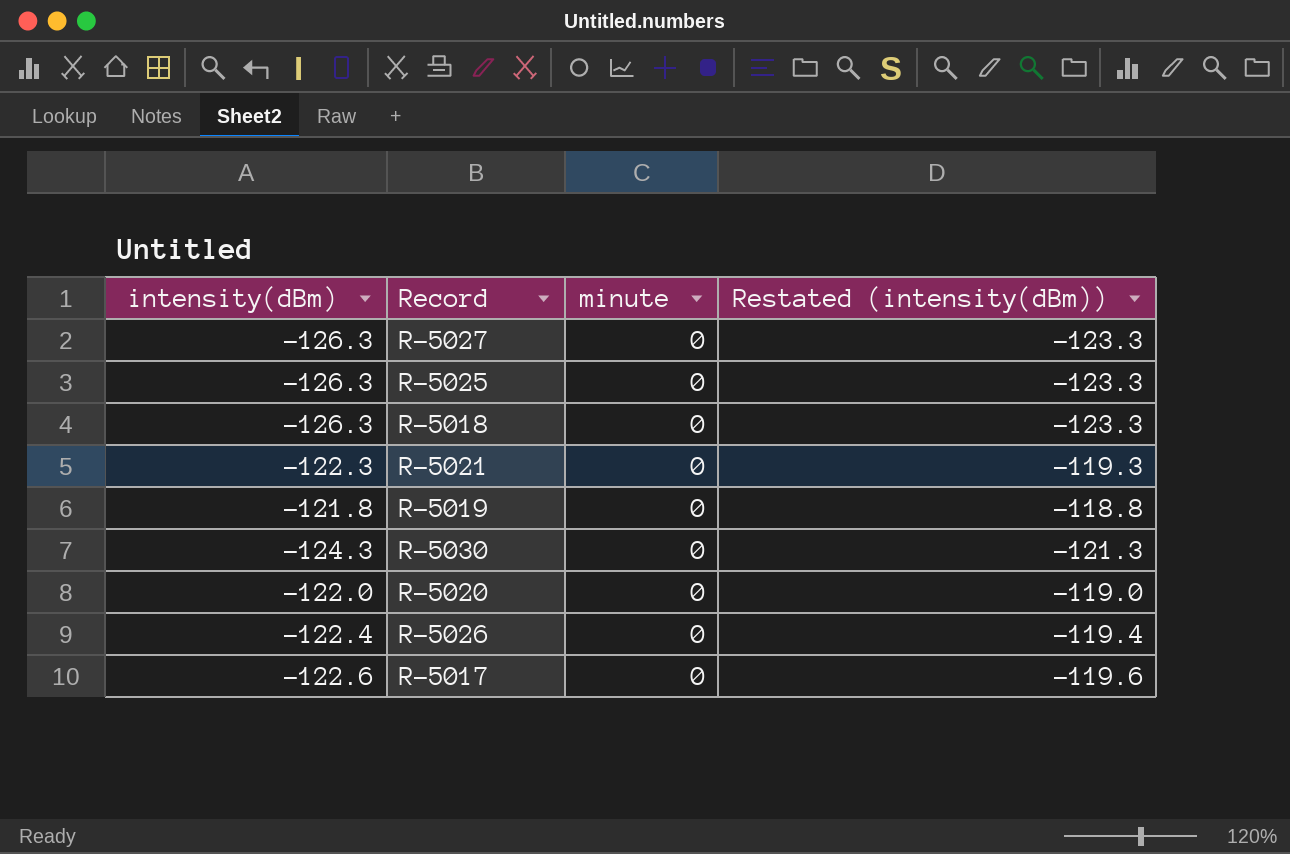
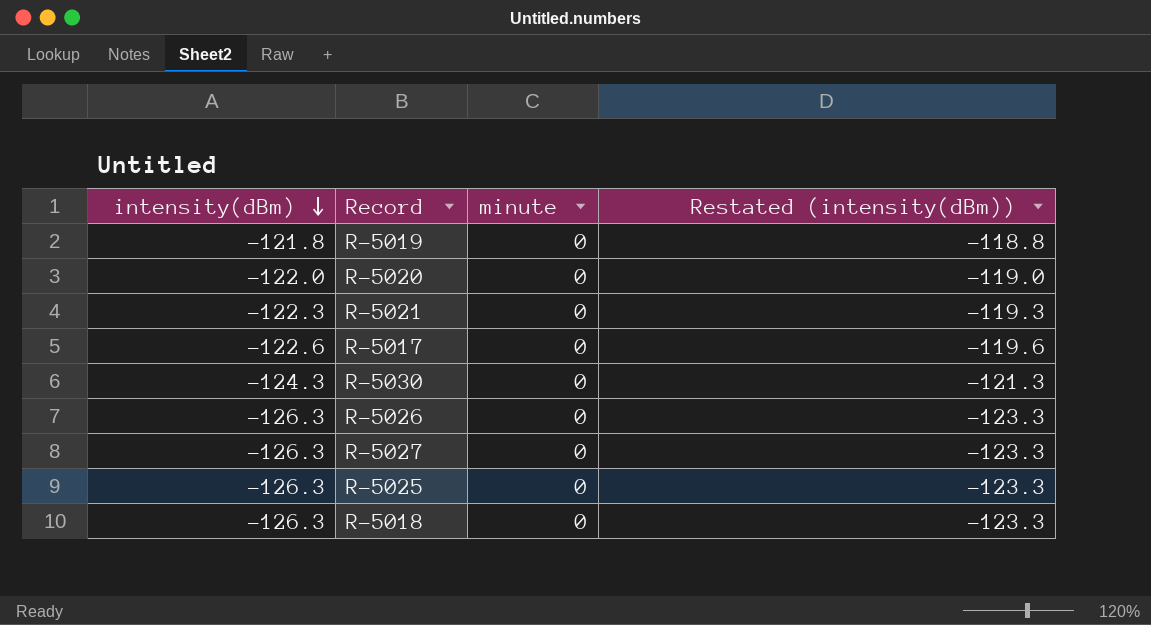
row order: none -> intensity(dBm) descending
R-5026 | intensity(dBm): -122.4 -> -126.3
R-5026 | Restated (intensity(dBm)): -119.4 -> -123.3

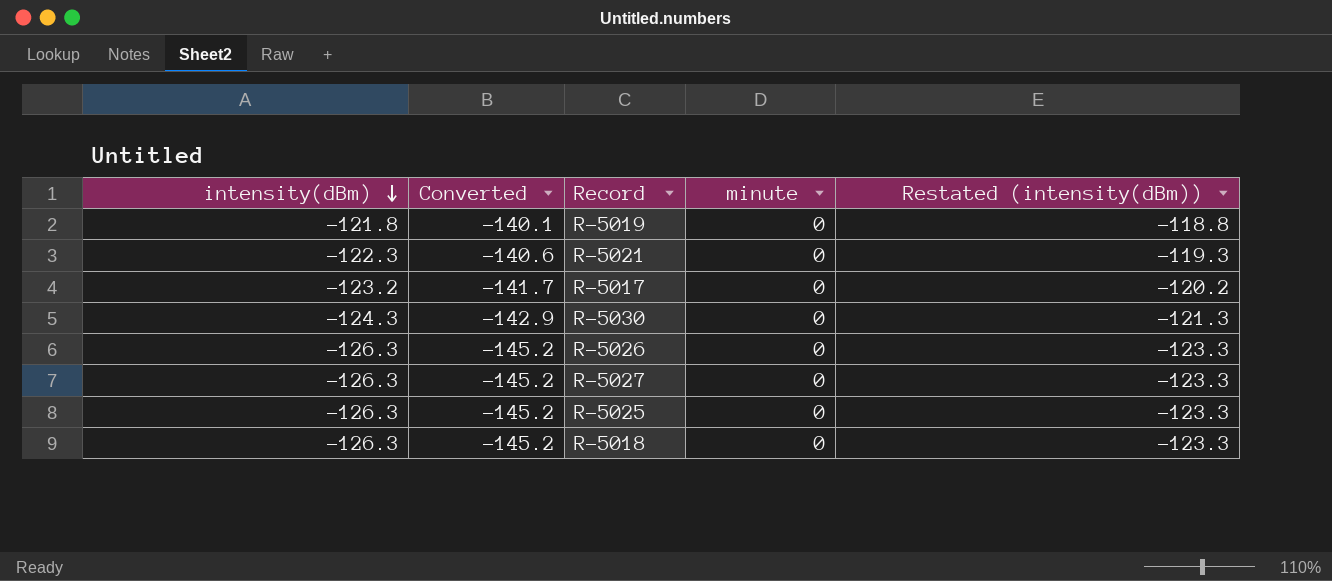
column Converted | formula: none -> [intensity(dBm)] * 1.15
row R-5020: -122.0 | 0 | -119.0 -> none
R-5017 | intensity(dBm): -122.6 -> -123.2
R-5017 | Restated (intensity(dBm)): -119.6 -> -120.2

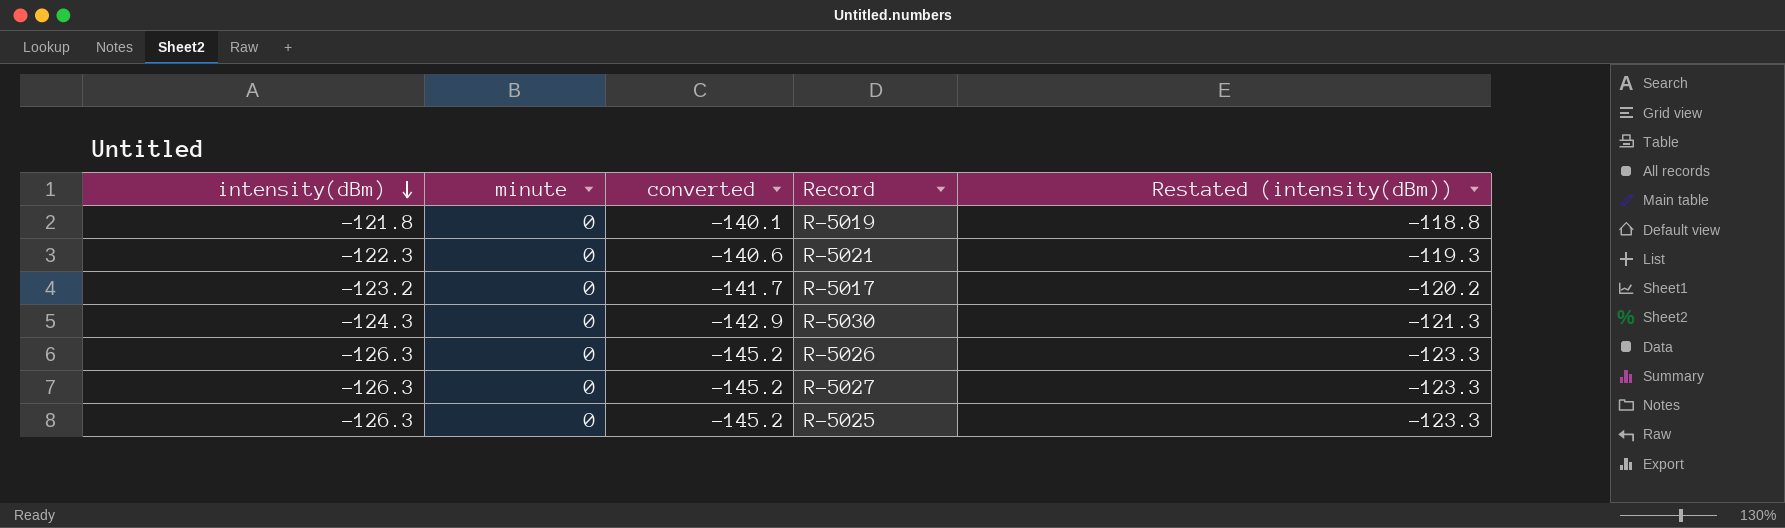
column minute | position: 4 -> 2
column name: Converted -> converted
row R-5018: -126.3 | -145.2 | 0 | -123.3 -> none

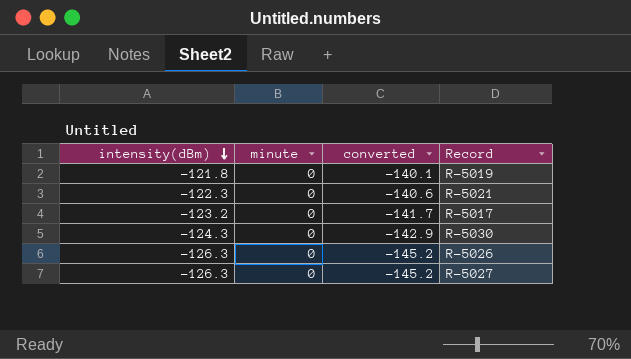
column Restated (intensity(dBm)) | formula: [intensity(dBm)] + 3 -> none
row R-5025: -126.3 | 0 | -145.2 | -123.3 -> none

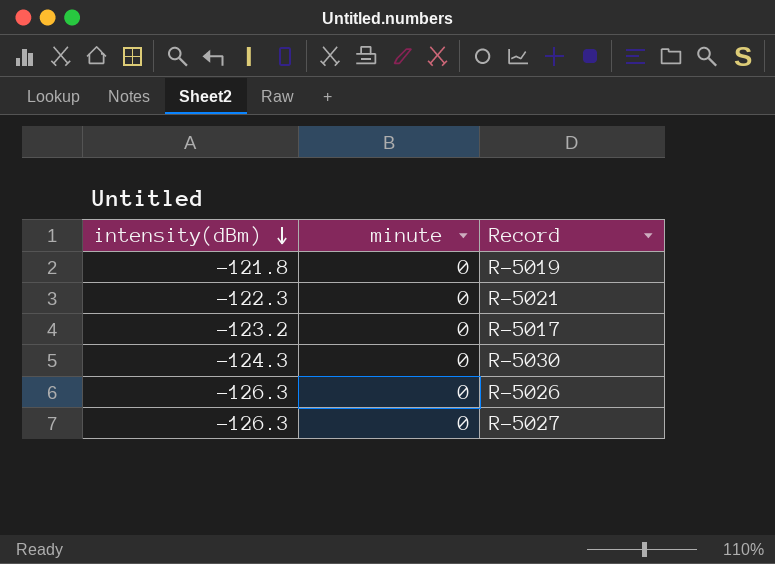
column converted | formula: [intensity(dBm)] * 1.15 -> none

